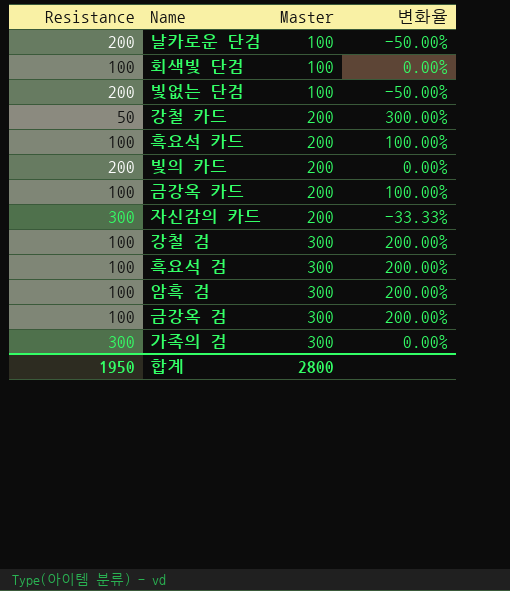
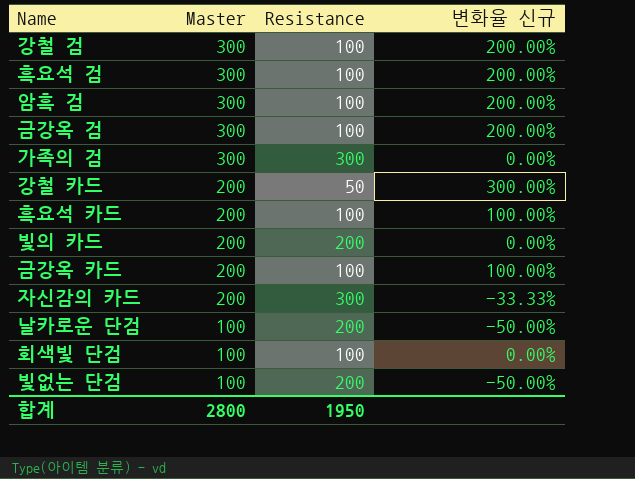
row order: Master ascending -> Master descending
column Resistance | position: 1 -> 3
column name: 변화율 -> 변화율 신규

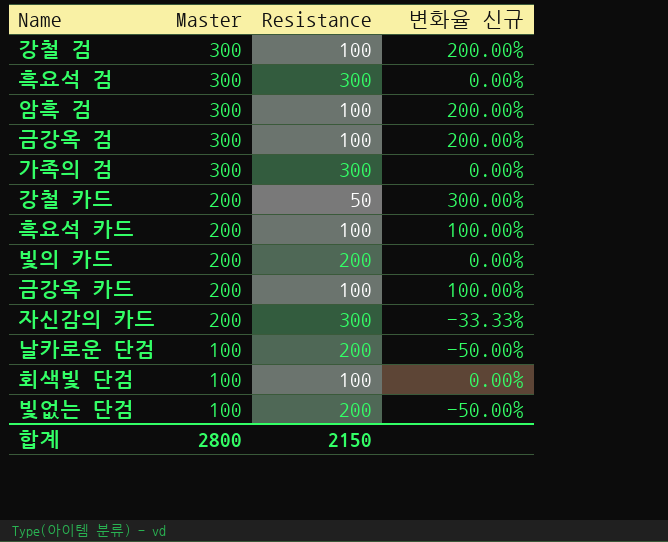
흑요석 검 | Resistance: 100 -> 300
흑요석 검 | 변화율 신규: 200.00% -> 0.00%
합계 | Resistance: 1950 -> 2150

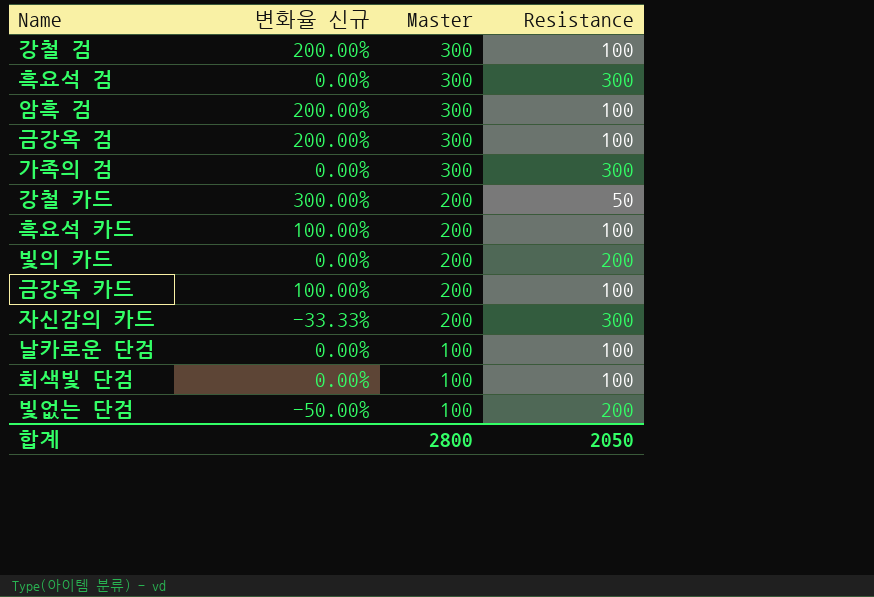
column 변화율 신규 | position: 4 -> 2
날카로운 단검 | 변화율 신규: -50.00% -> 0.00%
날카로운 단검 | Resistance: 200 -> 100
합계 | Resistance: 2150 -> 2050

